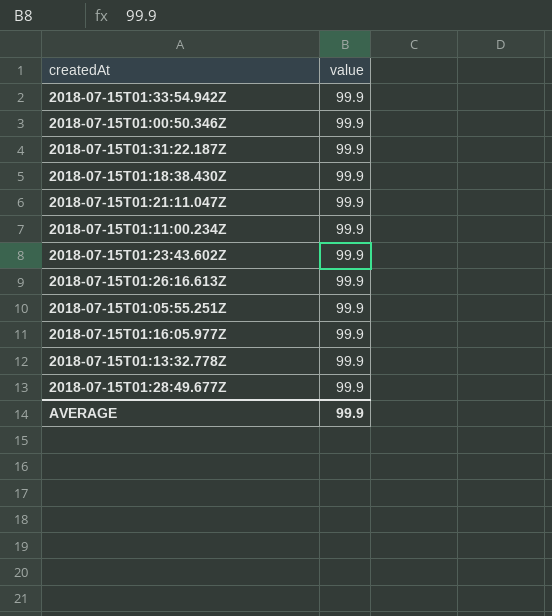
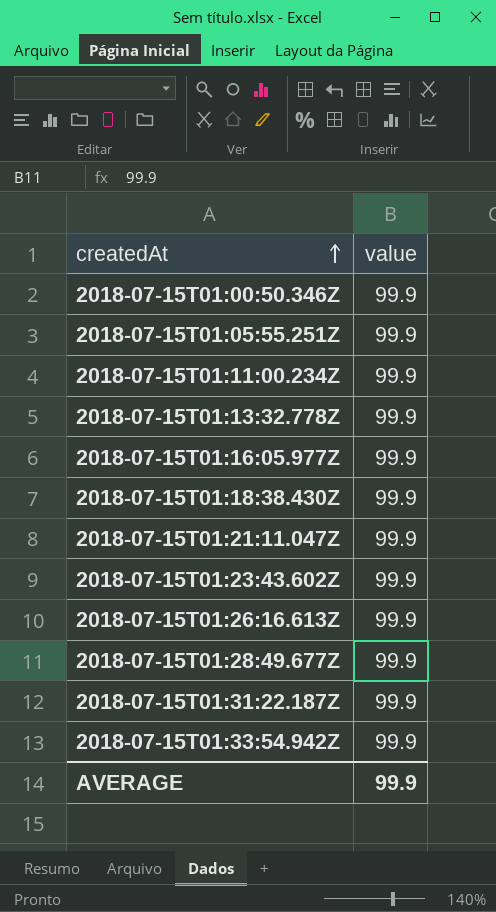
row order: none -> createdAt ascending

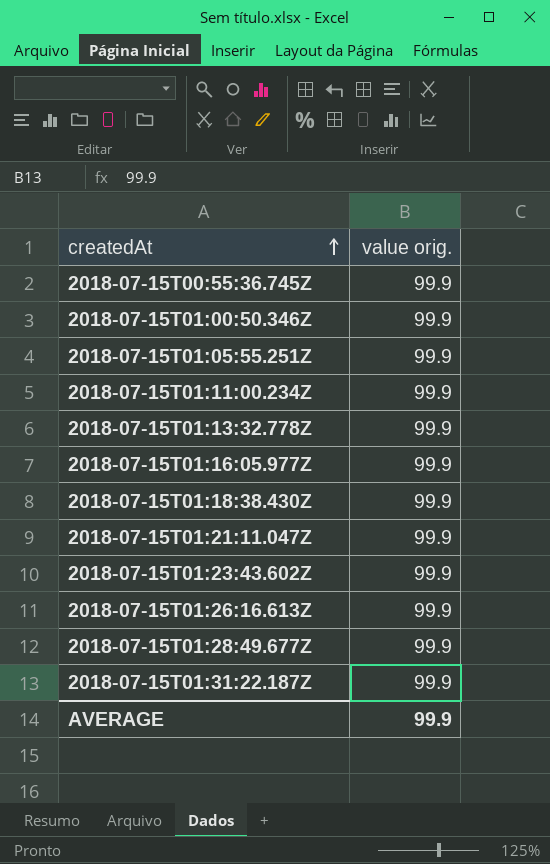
column name: value -> value orig.
row 2018-07-15T01:33:54.942Z: 99.9 -> none
row 2018-07-15T00:55:36.745Z: none -> 99.9

